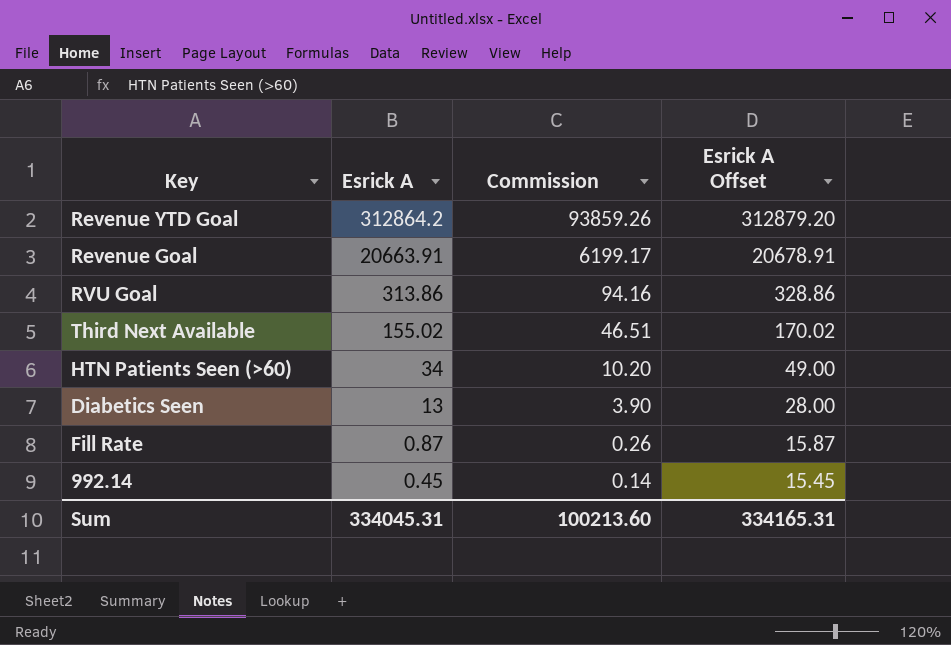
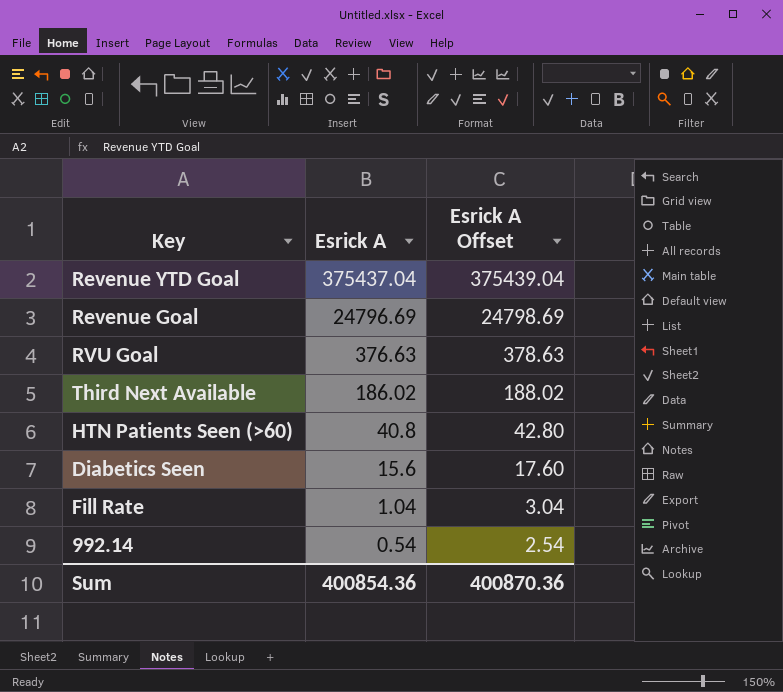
column Commission | formula: [Esrick A] * 0.3 -> none
column Esrick A Offset | formula: [Esrick A] + 15 -> [Esrick A] + 2
Revenue YTD Goal | Esrick A: 312864.2 -> 375437.04
Revenue Goal | Esrick A: 20663.91 -> 24796.69
RVU Goal | Esrick A: 313.86 -> 376.63
Third Next Available | Esrick A: 155.02 -> 186.02
HTN Patients Seen (>60) | Esrick A: 34 -> 40.8
Diabetics Seen | Esrick A: 13 -> 15.6
Fill Rate | Esrick A: 0.87 -> 1.04
992.14 | Esrick A: 0.45 -> 0.54
Sum | Esrick A: 334045.31 -> 400854.36
Sum | Esrick A Offset: 334165.31 -> 400870.36

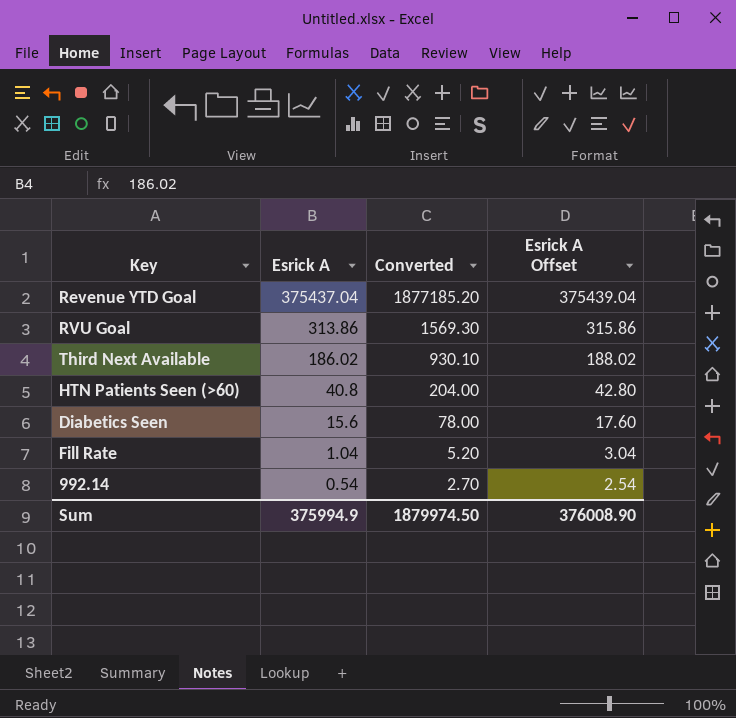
column Converted | formula: none -> [Esrick A] * 5
row Revenue Goal: 24796.69 | 24798.69 -> none
RVU Goal | Esrick A: 376.63 -> 313.86
RVU Goal | Esrick A Offset: 378.63 -> 315.86
Sum | Esrick A: 400854.36 -> 375994.9
Sum | Esrick A Offset: 400870.36 -> 376008.90

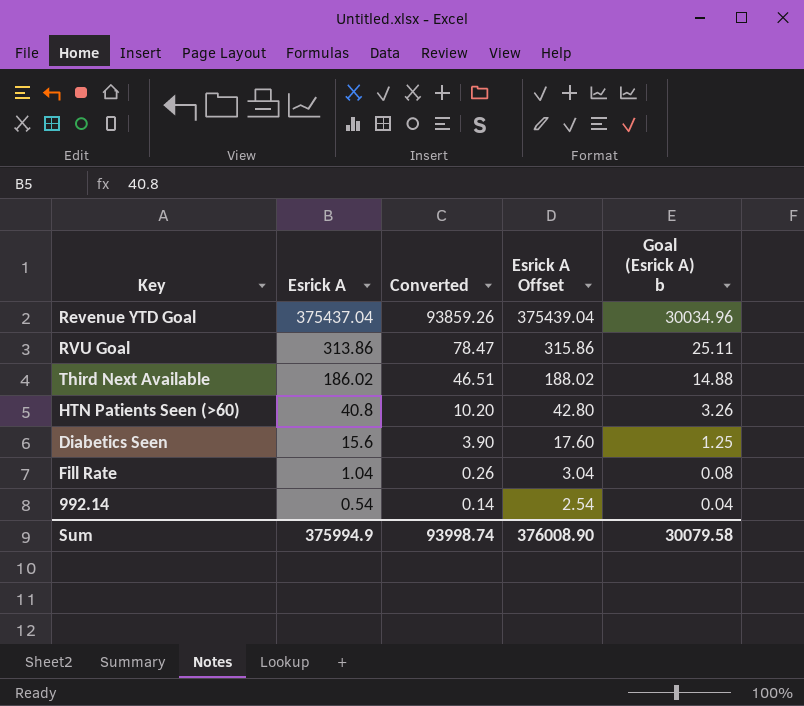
column Converted | formula: [Esrick A] * 5 -> [Esrick A] * 0.25
column Goal (Esrick A) b | formula: none -> [Esrick A] * 0.08
Sum | Converted: 1879974.50 -> 93998.74

